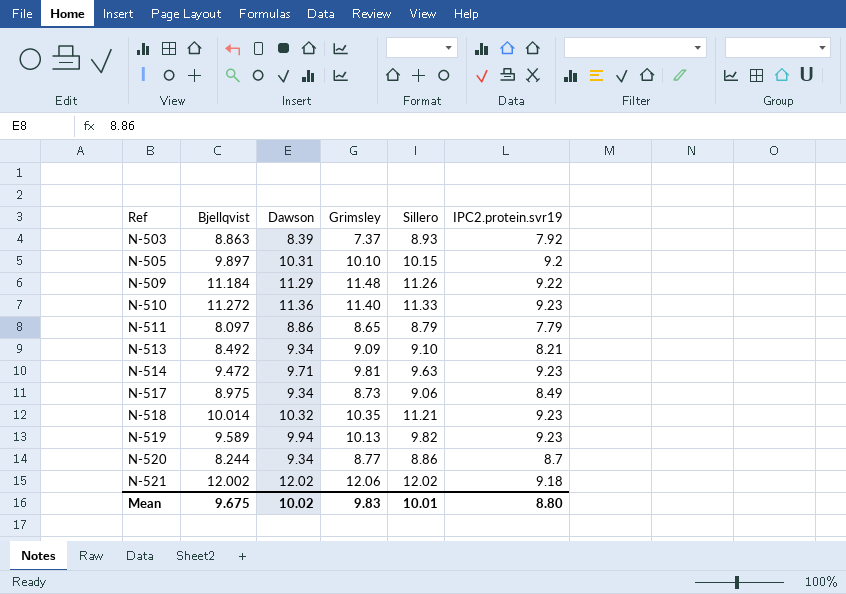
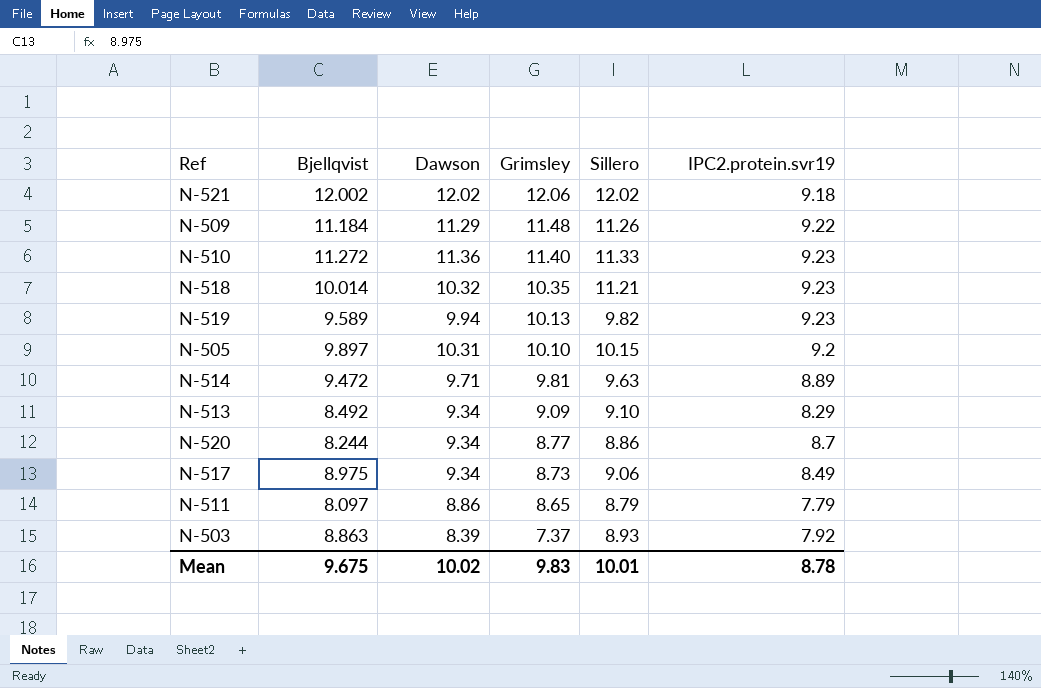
row order: Ref ascending -> Grimsley descending
N-514 | IPC2.protein.svr19: 9.23 -> 8.89
N-513 | IPC2.protein.svr19: 8.21 -> 8.29
Mean | IPC2.protein.svr19: 8.80 -> 8.78

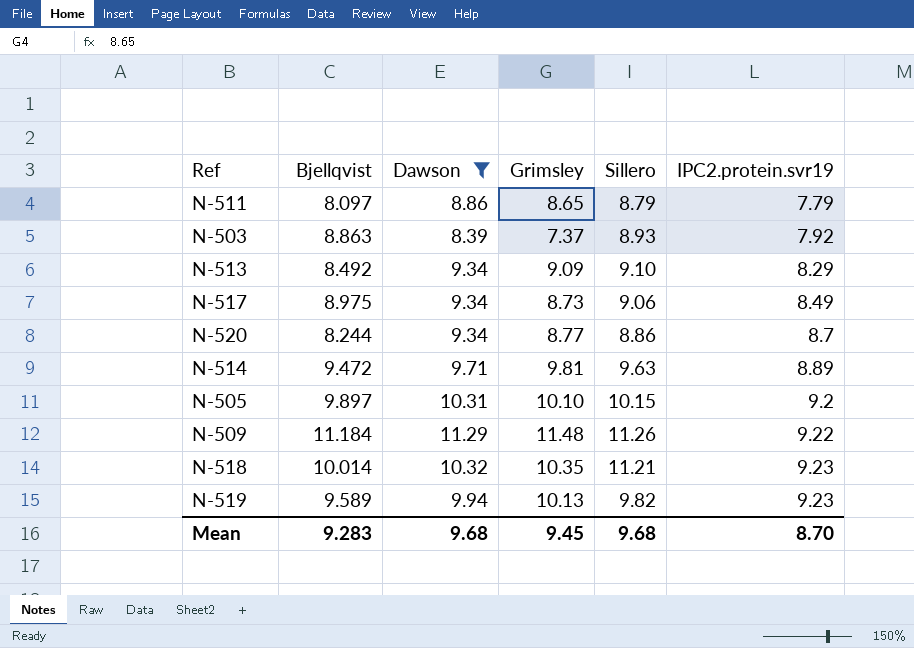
filter: none -> Dawson <= 11.29
row order: Grimsley descending -> IPC2.protein.svr19 ascending
Mean | Bjellqvist: 9.675 -> 9.283
Mean | Dawson: 10.02 -> 9.68
Mean | Grimsley: 9.83 -> 9.45
Mean | Sillero: 10.01 -> 9.68
Mean | IPC2.protein.svr19: 8.78 -> 8.70

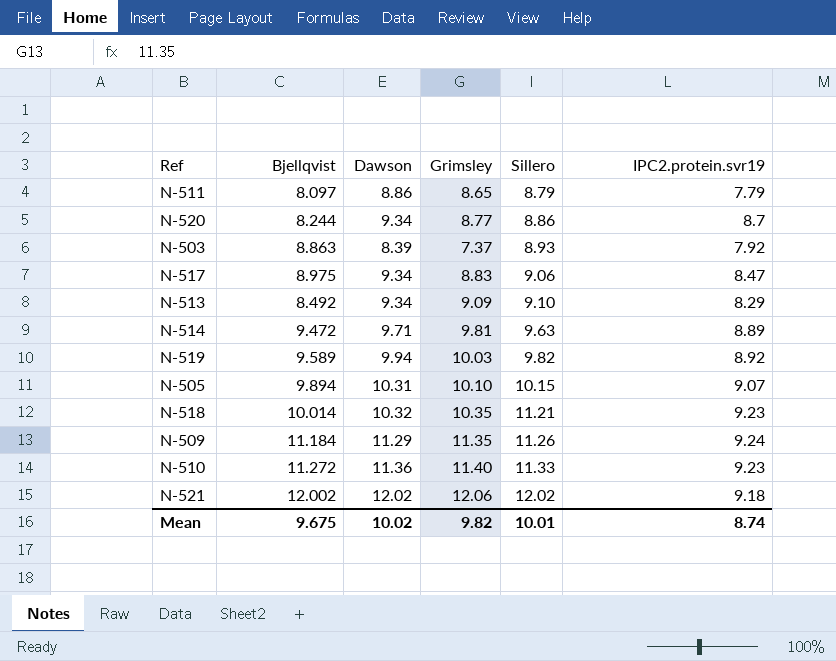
filter: Dawson <= 11.29 -> none
row order: IPC2.protein.svr19 ascending -> Sillero ascending
N-517 | Grimsley: 8.73 -> 8.83
N-517 | IPC2.protein.svr19: 8.49 -> 8.47
N-519 | Grimsley: 10.13 -> 10.03
N-519 | IPC2.protein.svr19: 9.23 -> 8.92
N-505 | Bjellqvist: 9.897 -> 9.894
N-505 | IPC2.protein.svr19: 9.2 -> 9.07
N-509 | Grimsley: 11.48 -> 11.35
N-509 | IPC2.protein.svr19: 9.22 -> 9.24
Mean | Bjellqvist: 9.283 -> 9.675
Mean | Dawson: 9.68 -> 10.02
Mean | Grimsley: 9.45 -> 9.82
Mean | Sillero: 9.68 -> 10.01
Mean | IPC2.protein.svr19: 8.70 -> 8.74

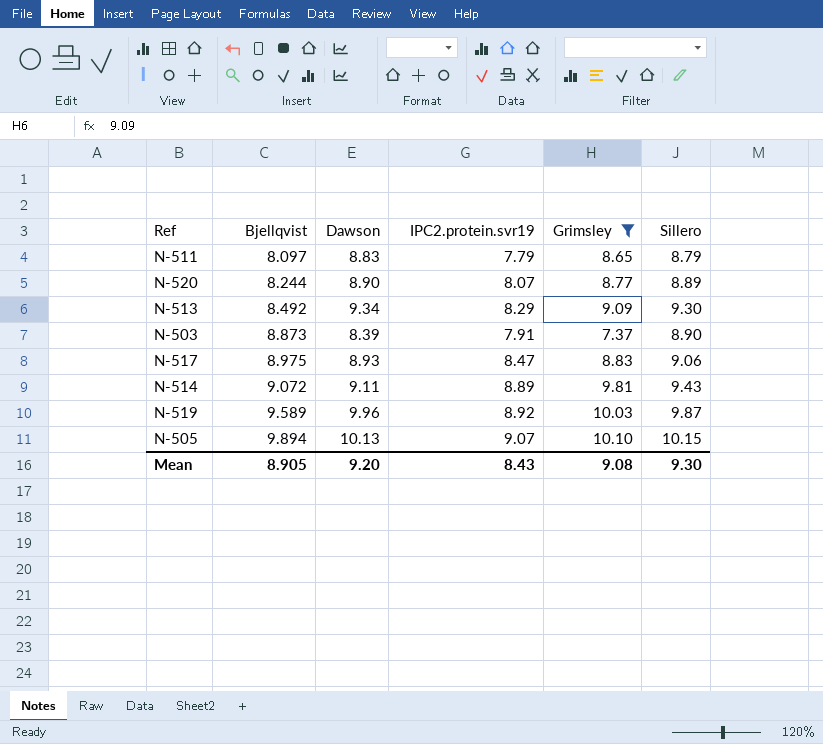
filter: none -> Grimsley <= 10.10
row order: Sillero ascending -> Bjellqvist ascending
column IPC2.protein.svr19 | position: 6 -> 4
N-511 | Dawson: 8.86 -> 8.83
N-520 | Dawson: 9.34 -> 8.90
N-520 | IPC2.protein.svr19: 8.7 -> 8.07
N-520 | Sillero: 8.86 -> 8.89
N-513 | Sillero: 9.10 -> 9.30
N-503 | Bjellqvist: 8.863 -> 8.873
N-503 | IPC2.protein.svr19: 7.92 -> 7.91
N-503 | Sillero: 8.93 -> 8.90
N-517 | Dawson: 9.34 -> 8.93
N-514 | Bjellqvist: 9.472 -> 9.072
N-514 | Dawson: 9.71 -> 9.11
N-514 | Sillero: 9.63 -> 9.43
N-519 | Dawson: 9.94 -> 9.96
N-519 | Sillero: 9.82 -> 9.87
N-505 | Dawson: 10.31 -> 10.13
Mean | Bjellqvist: 9.675 -> 8.905
Mean | Dawson: 10.02 -> 9.20
Mean | IPC2.protein.svr19: 8.74 -> 8.43
Mean | Grimsley: 9.82 -> 9.08
Mean | Sillero: 10.01 -> 9.30

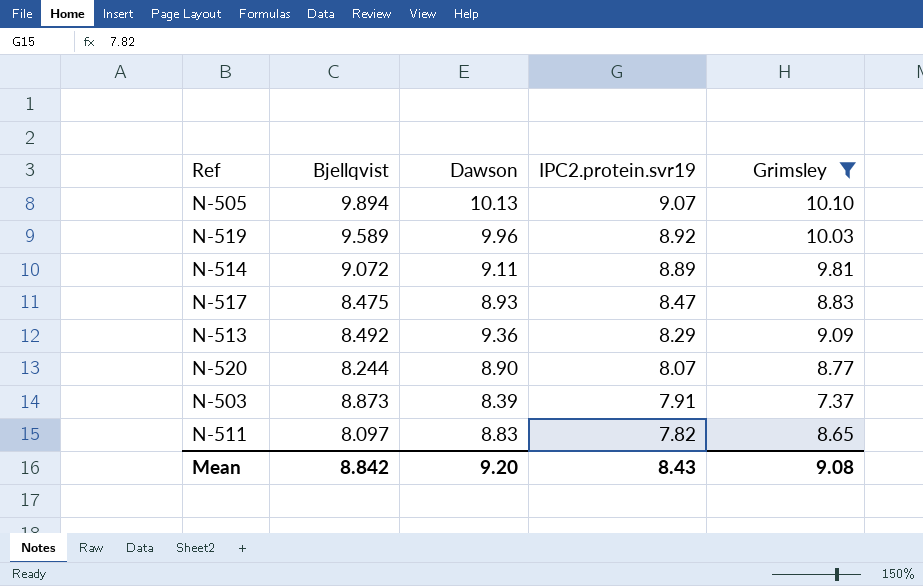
row order: Bjellqvist ascending -> IPC2.protein.svr19 descending
column Sillero | position: 6 -> none
N-517 | Bjellqvist: 8.975 -> 8.475
N-513 | Dawson: 9.34 -> 9.36
N-511 | IPC2.protein.svr19: 7.79 -> 7.82
Mean | Bjellqvist: 8.905 -> 8.842

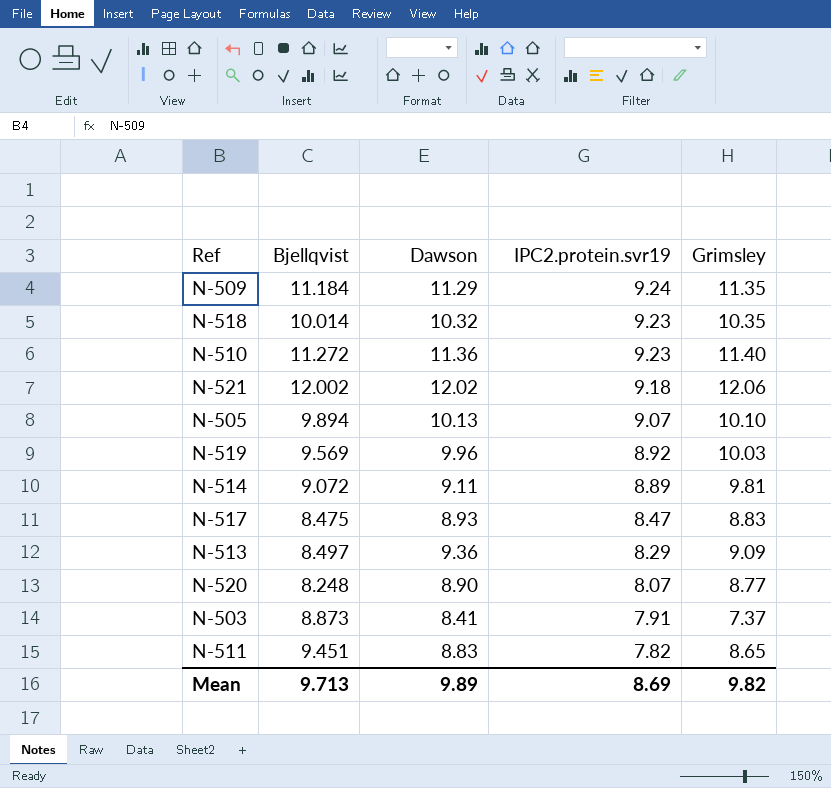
filter: Grimsley <= 10.10 -> none
N-519 | Bjellqvist: 9.589 -> 9.569
N-513 | Bjellqvist: 8.492 -> 8.497
N-520 | Bjellqvist: 8.244 -> 8.248
N-503 | Dawson: 8.39 -> 8.41
N-511 | Bjellqvist: 8.097 -> 9.451
Mean | Bjellqvist: 8.842 -> 9.713
Mean | Dawson: 9.20 -> 9.89
Mean | IPC2.protein.svr19: 8.43 -> 8.69
Mean | Grimsley: 9.08 -> 9.82

